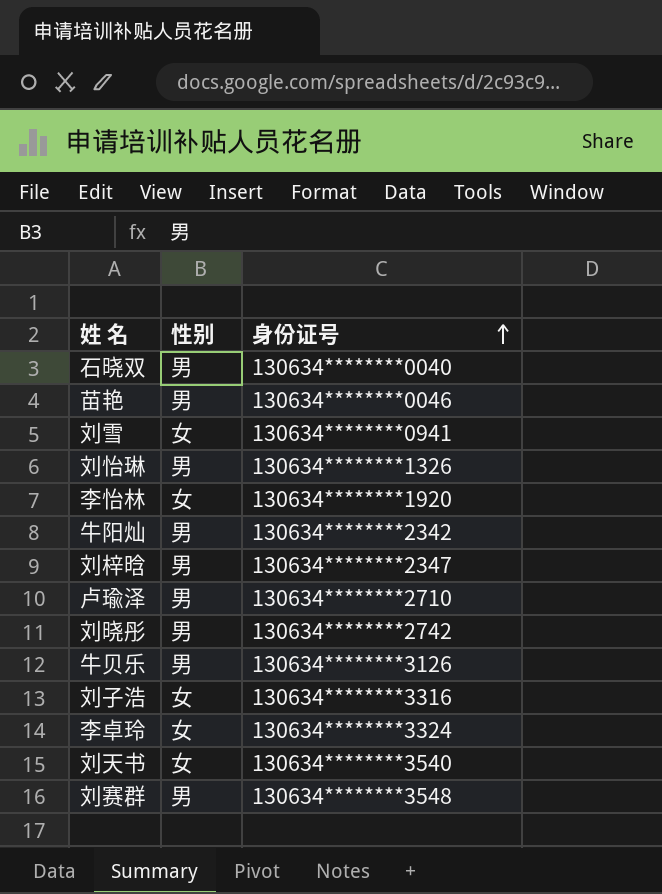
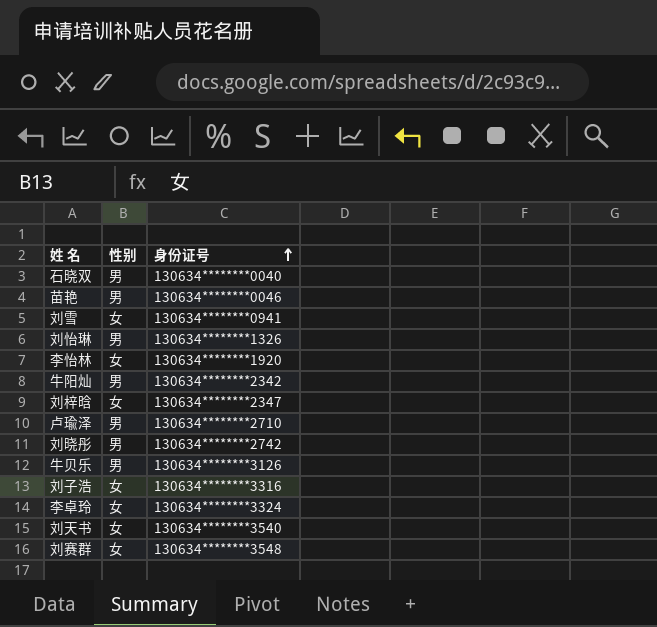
刘梓晗 | 性别: 男 -> 女
刘赛群 | 性别: 男 -> 女

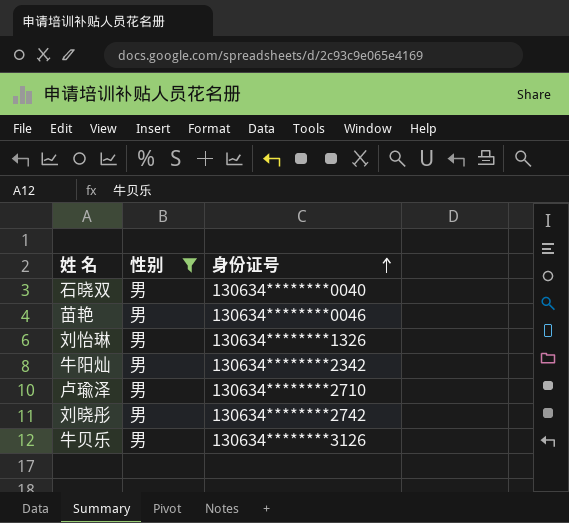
filter: none -> 性别 = 男

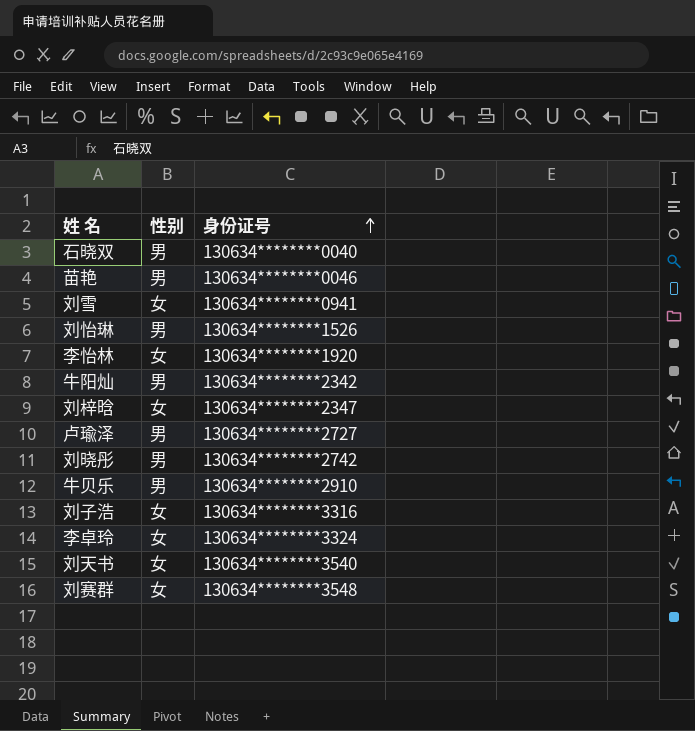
filter: 性别 = 男 -> none
刘怡琳 | 身份证号: 130634********1326 -> 130634********1526
卢瑜泽 | 身份证号: 130634********2710 -> 130634********2727
牛贝乐 | 身份证号: 130634********3126 -> 130634********2910

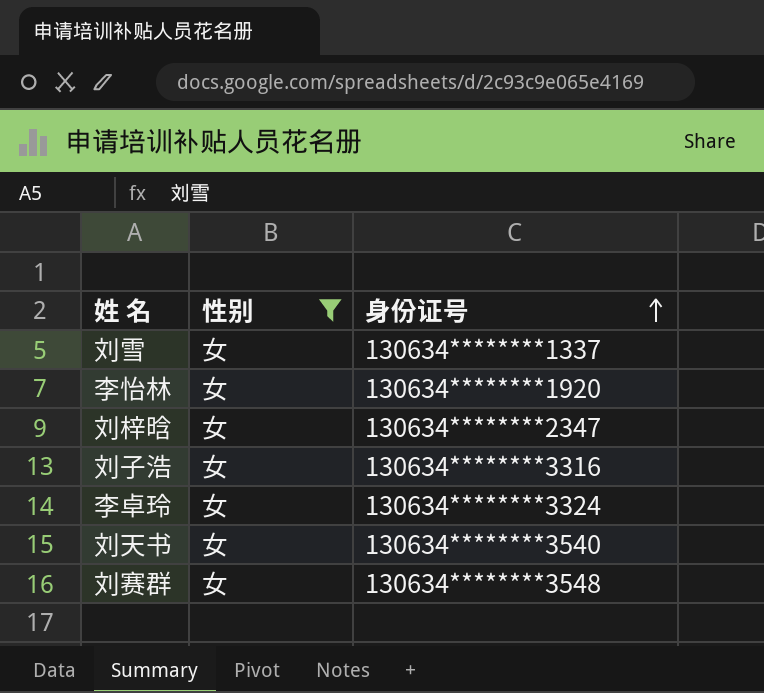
filter: none -> 性别 = 女
刘雪 | 身份证号: 130634********0941 -> 130634********1337

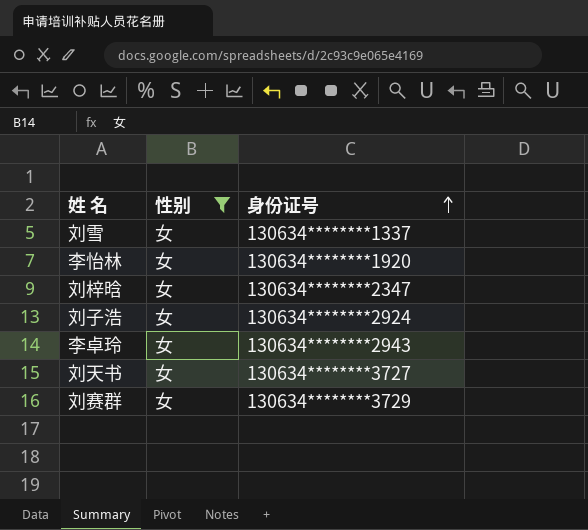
刘子浩 | 身份证号: 130634********3316 -> 130634********2924
李卓玲 | 身份证号: 130634********3324 -> 130634********2943
刘天书 | 身份证号: 130634********3540 -> 130634********3727
刘赛群 | 身份证号: 130634********3548 -> 130634********3729

